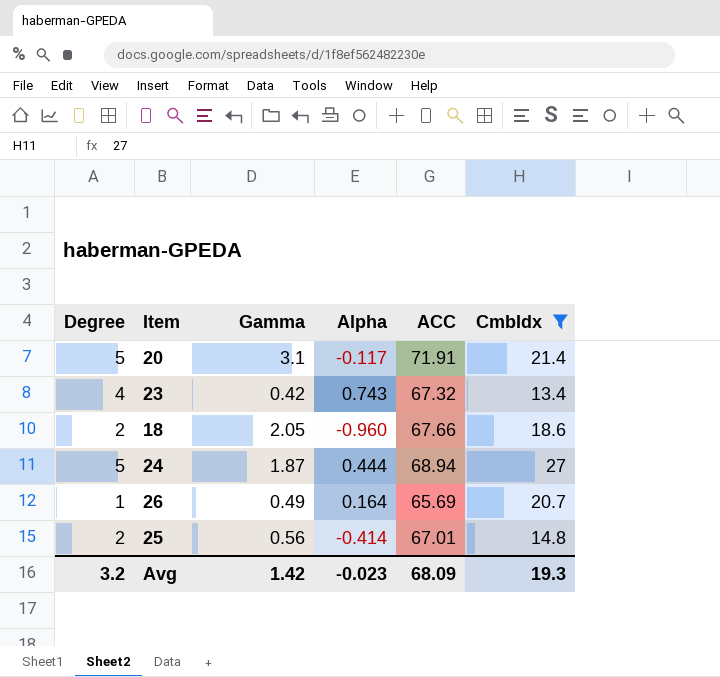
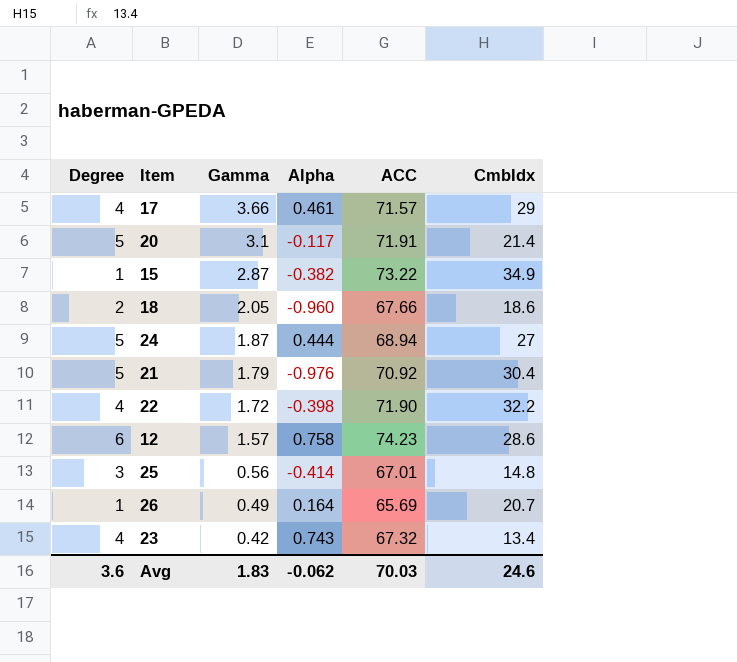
filter: CmbIdx <= 27 -> none
row order: none -> Gamma descending
25 | Degree: 2 -> 3
Avg | Degree: 3.2 -> 3.6
Avg | Gamma: 1.42 -> 1.83
Avg | Alpha: -0.023 -> -0.062
Avg | ACC: 68.09 -> 70.03
Avg | CmbIdx: 19.3 -> 24.6

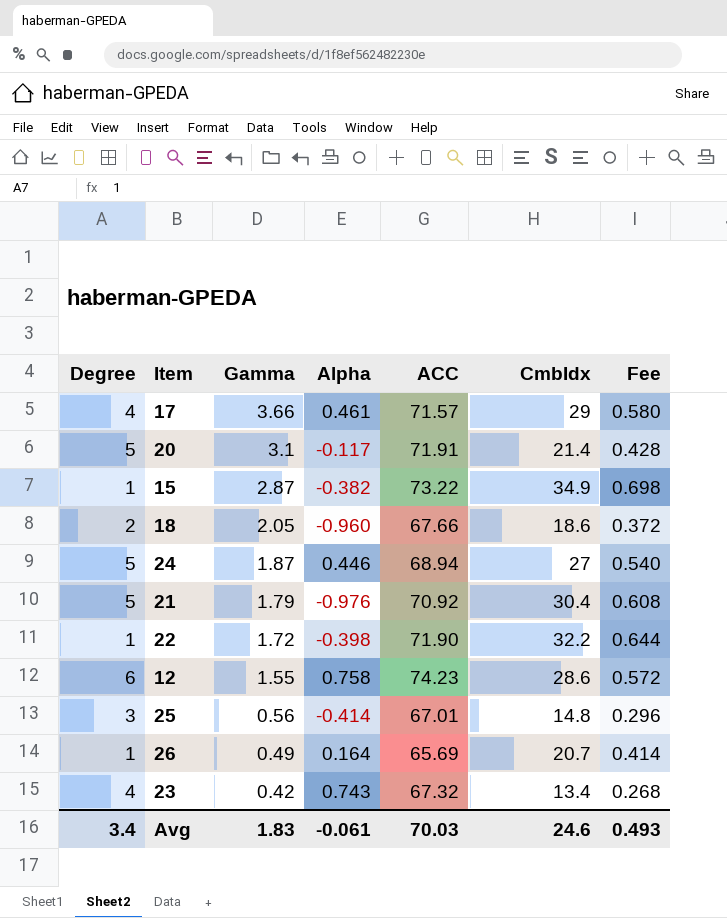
column Fee | formula: none -> [CmbIdx] * 0.02
24 | Alpha: 0.444 -> 0.446
22 | Degree: 4 -> 1
12 | Gamma: 1.57 -> 1.55
Avg | Degree: 3.6 -> 3.4
Avg | Alpha: -0.062 -> -0.061

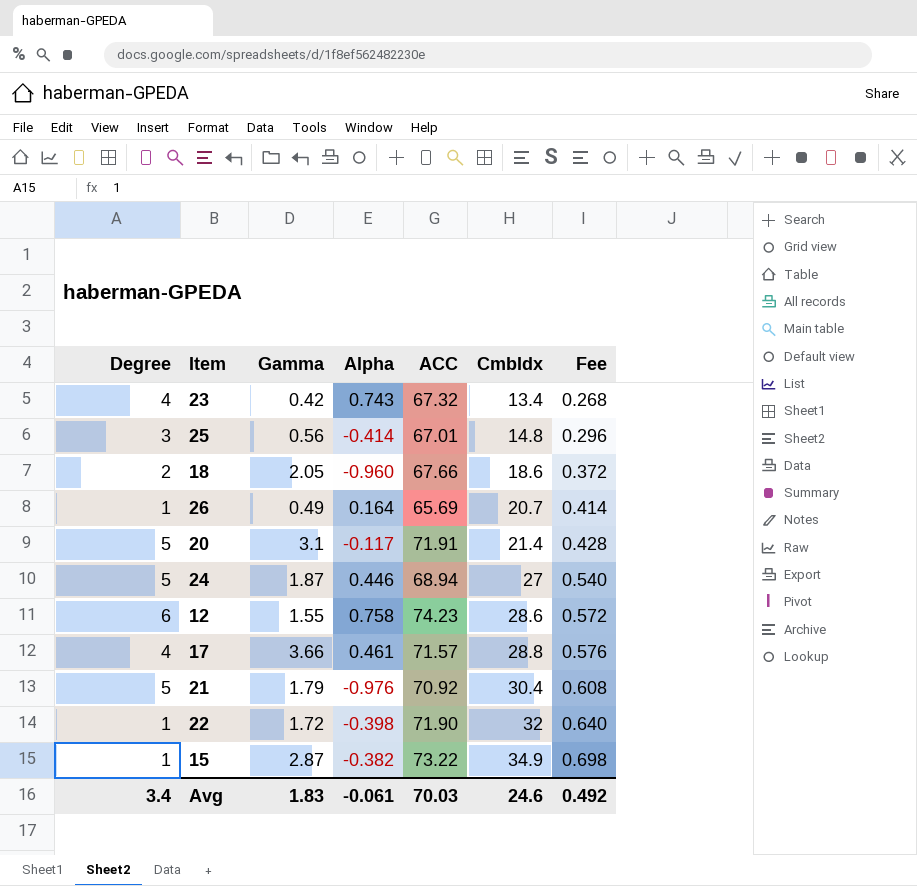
row order: Gamma descending -> CmbIdx ascending
17 | CmbIdx: 29 -> 28.8
17 | Fee: 0.580 -> 0.576
22 | CmbIdx: 32.2 -> 32
22 | Fee: 0.644 -> 0.640
Avg | Fee: 0.493 -> 0.492

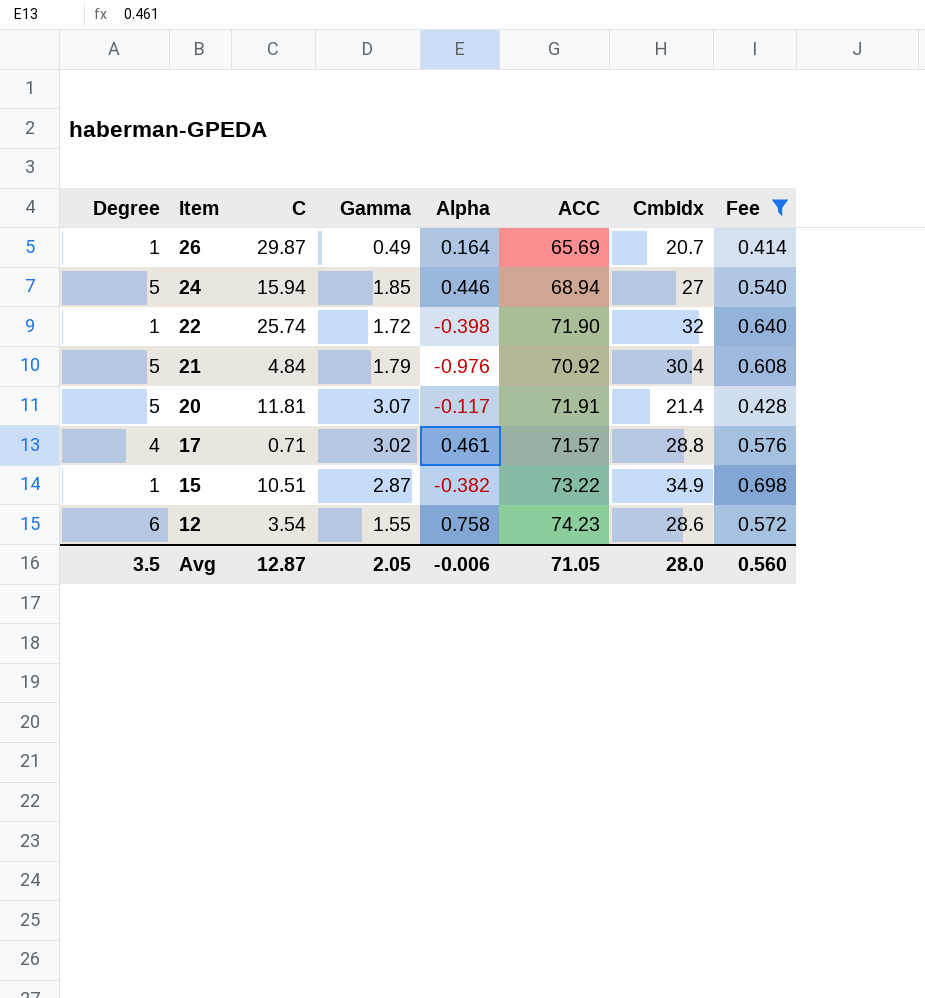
filter: none -> Fee >= 0.414
row order: CmbIdx ascending -> Item descending
column C | position: none -> 3
24 | Gamma: 1.87 -> 1.85
20 | Gamma: 3.1 -> 3.07
17 | Gamma: 3.66 -> 3.02
Avg | Degree: 3.4 -> 3.5
Avg | Gamma: 1.83 -> 2.05
Avg | Alpha: -0.061 -> -0.006
Avg | ACC: 70.03 -> 71.05
Avg | CmbIdx: 24.6 -> 28.0
Avg | Fee: 0.492 -> 0.560

